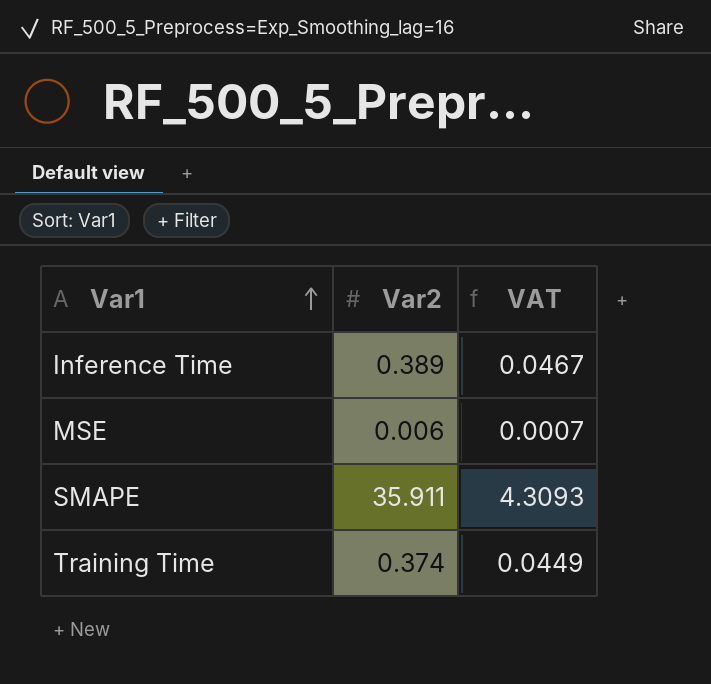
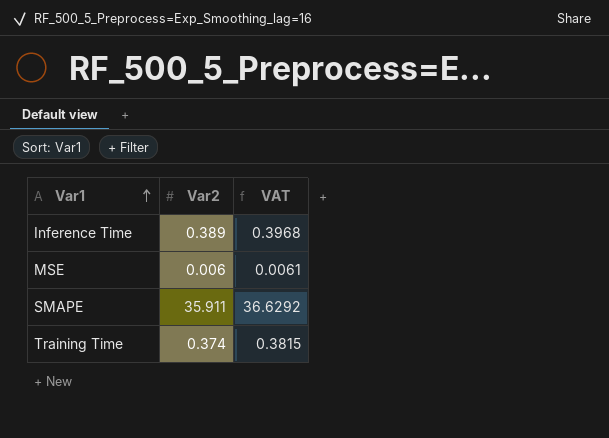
column VAT | formula: [Var2] * 0.12 -> [Var2] * 1.02

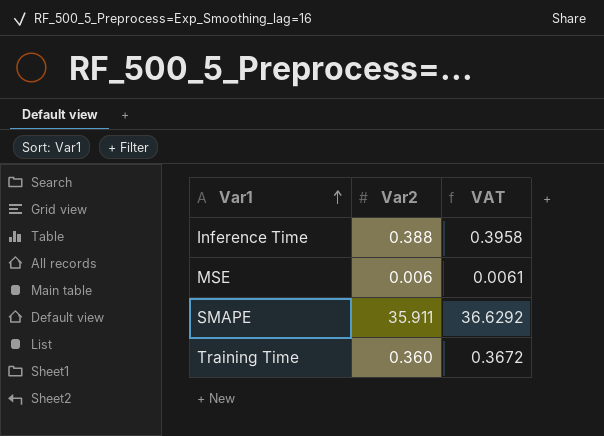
Inference Time | Var2: 0.389 -> 0.388
Inference Time | VAT: 0.3968 -> 0.3958
Training Time | Var2: 0.374 -> 0.360
Training Time | VAT: 0.3815 -> 0.3672

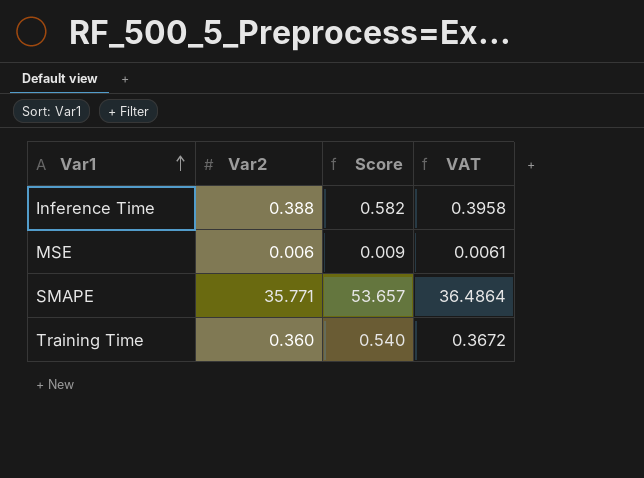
column Score | formula: none -> [Var2] * 1.5
SMAPE | Var2: 35.911 -> 35.771
SMAPE | VAT: 36.6292 -> 36.4864

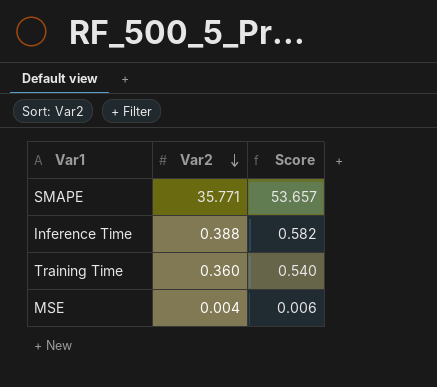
row order: Var1 ascending -> Var2 descending
column VAT | formula: [Var2] * 1.02 -> none
MSE | Var2: 0.006 -> 0.004
MSE | Score: 0.009 -> 0.006

